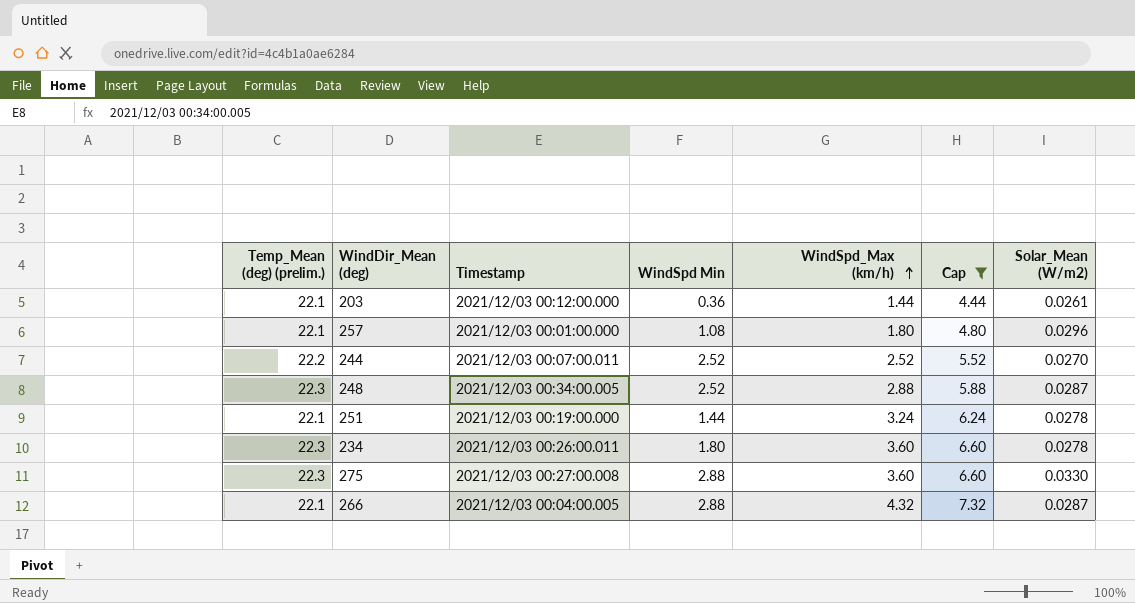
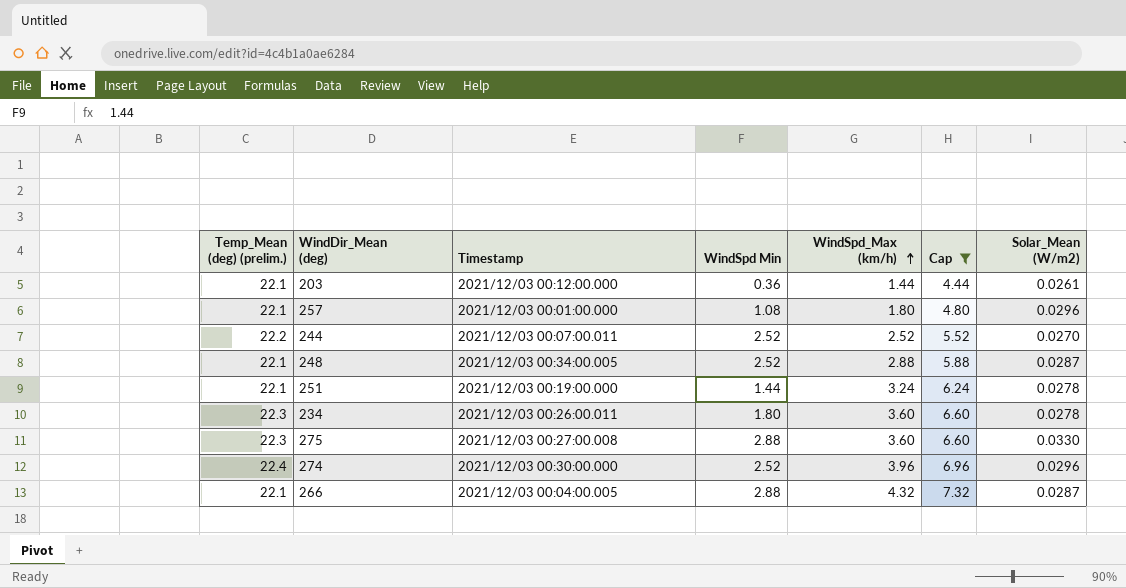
248 | Temp_Mean (deg) (prelim.): 22.3 -> 22.1
row 274: none -> 22.4 | 2021/12/03 00:30:00.000 | 2.52 | 3.96 | 6.96 | 0.0296

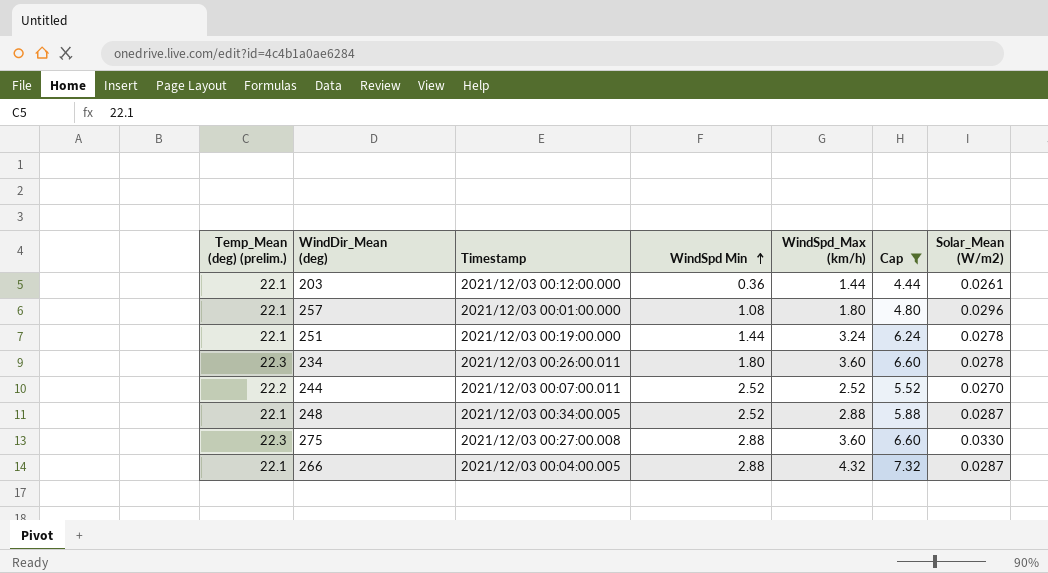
row order: WindSpd_Max (km/h) ascending -> WindSpd Min ascending
row 274: 22.4 | 2021/12/03 00:30:00.000 | 2.52 | 3.96 | 6.96 | 0.0296 -> none

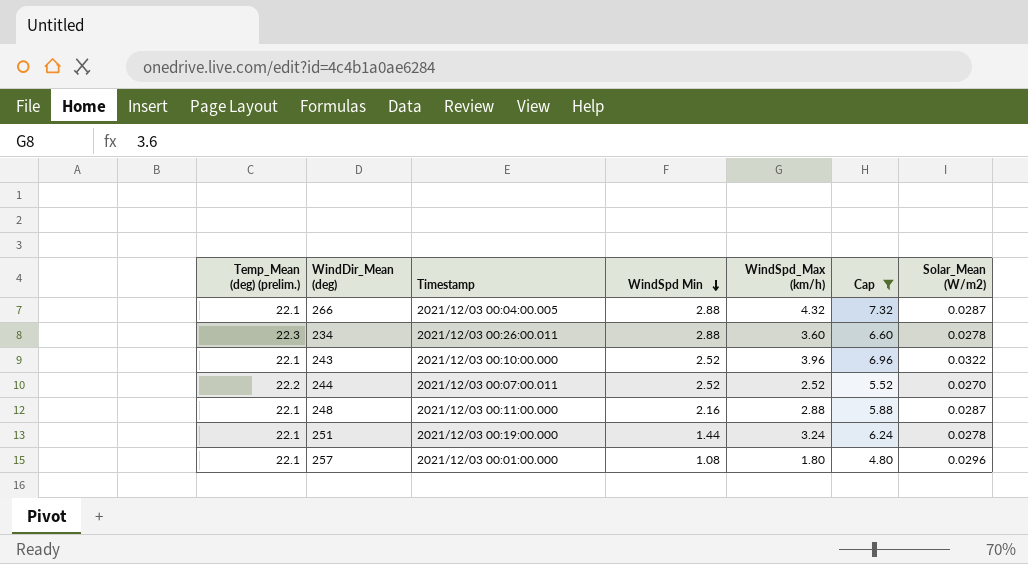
row order: WindSpd Min ascending -> WindSpd Min descending
row 203: 22.1 | 2021/12/03 00:12:00.000 | 0.36 | 1.44 | 4.44 | 0.0261 -> none
row 275: 22.3 | 2021/12/03 00:27:00.008 | 2.88 | 3.60 | 6.60 | 0.0330 -> none
234 | WindSpd Min: 1.80 -> 2.88
row 243: none -> 22.1 | 2021/12/03 00:10:00.000 | 2.52 | 3.96 | 6.96 | 0.0322
248 | Timestamp: 2021/12/03 00:34:00.005 -> 2021/12/03 00:11:00.000
248 | WindSpd Min: 2.52 -> 2.16

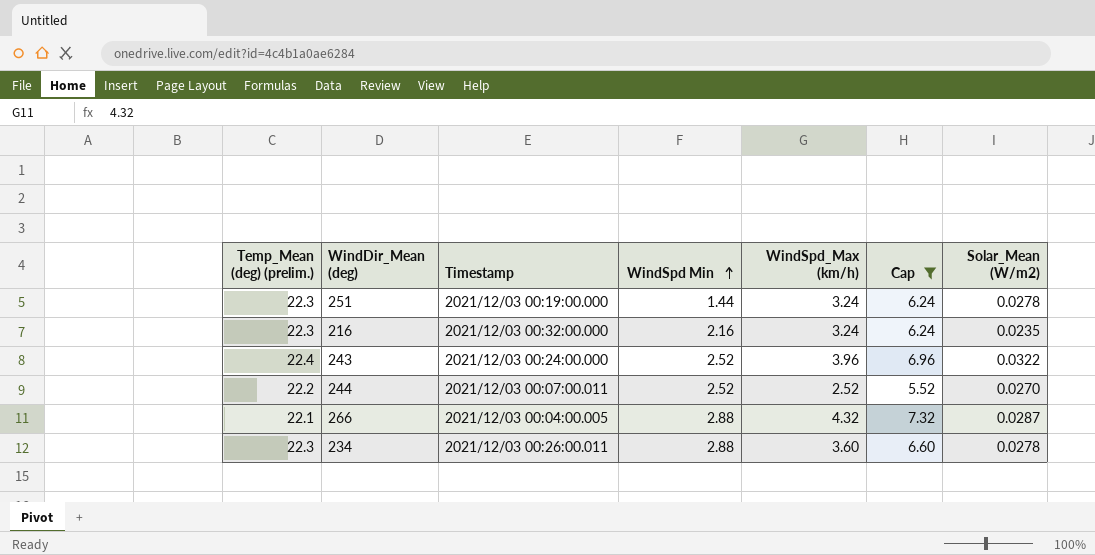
row order: WindSpd Min descending -> WindSpd Min ascending
row 248: 22.1 | 2021/12/03 00:11:00.000 | 2.16 | 2.88 | 5.88 | 0.0287 -> none
row 257: 22.1 | 2021/12/03 00:01:00.000 | 1.08 | 1.80 | 4.80 | 0.0296 -> none
251 | Temp_Mean (deg) (prelim.): 22.1 -> 22.3
row 216: none -> 22.3 | 2021/12/03 00:32:00.000 | 2.16 | 3.24 | 6.24 | 0.0235
243 | Temp_Mean (deg) (prelim.): 22.1 -> 22.4
243 | Timestamp: 2021/12/03 00:10:00.000 -> 2021/12/03 00:24:00.000

